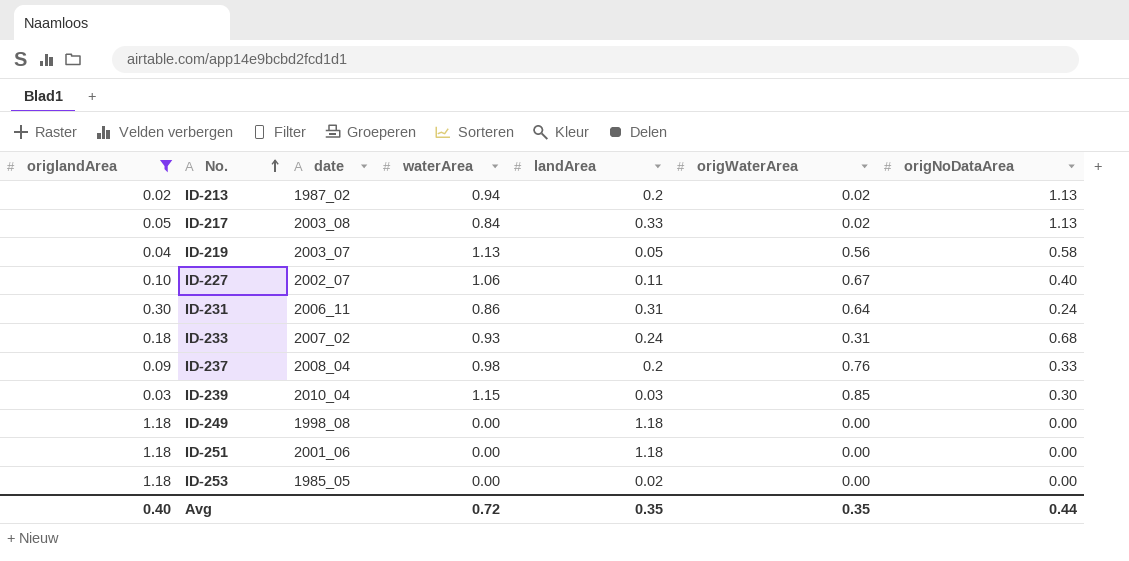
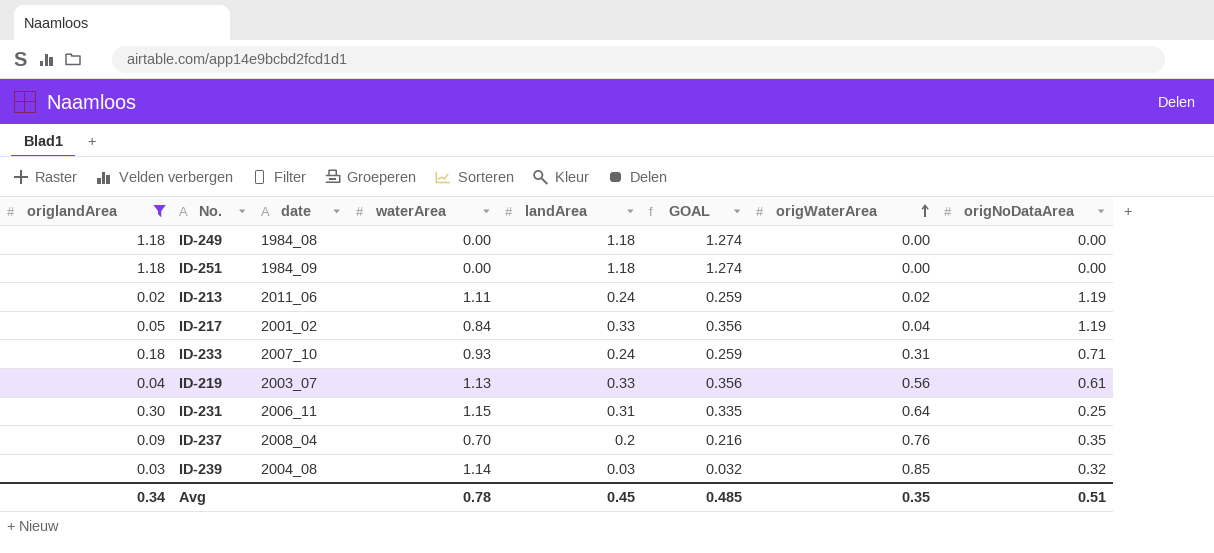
row order: No. ascending -> origWaterArea ascending
column GOAL | formula: none -> [landArea] * 1.08
row ID-227: 0.10 | 2002_07 | 1.06 | 0.11 | 0.67 | 0.40 -> none
row ID-253: 1.18 | 1985_05 | 0.00 | 0.02 | 0.00 | 0.00 -> none
ID-249 | date: 1998_08 -> 1984_08
ID-251 | date: 2001_06 -> 1984_09
ID-213 | date: 1987_02 -> 2011_06
ID-213 | waterArea: 0.94 -> 1.11
ID-213 | landArea: 0.2 -> 0.24
ID-213 | origNoDataArea: 1.13 -> 1.19
ID-217 | date: 2003_08 -> 2001_02
ID-217 | origWaterArea: 0.02 -> 0.04
ID-217 | origNoDataArea: 1.13 -> 1.19
ID-233 | date: 2007_02 -> 2007_10
ID-233 | origNoDataArea: 0.68 -> 0.71
ID-219 | landArea: 0.05 -> 0.33
ID-219 | origNoDataArea: 0.58 -> 0.61
ID-231 | waterArea: 0.86 -> 1.15
ID-231 | origNoDataArea: 0.24 -> 0.25
ID-237 | waterArea: 0.98 -> 0.70
ID-237 | origNoDataArea: 0.33 -> 0.35
ID-239 | date: 2010_04 -> 2004_08
ID-239 | waterArea: 1.15 -> 1.14
ID-239 | origNoDataArea: 0.30 -> 0.32
Avg | origlandArea: 0.40 -> 0.34
Avg | waterArea: 0.72 -> 0.78
Avg | landArea: 0.35 -> 0.45
Avg | origNoDataArea: 0.44 -> 0.51

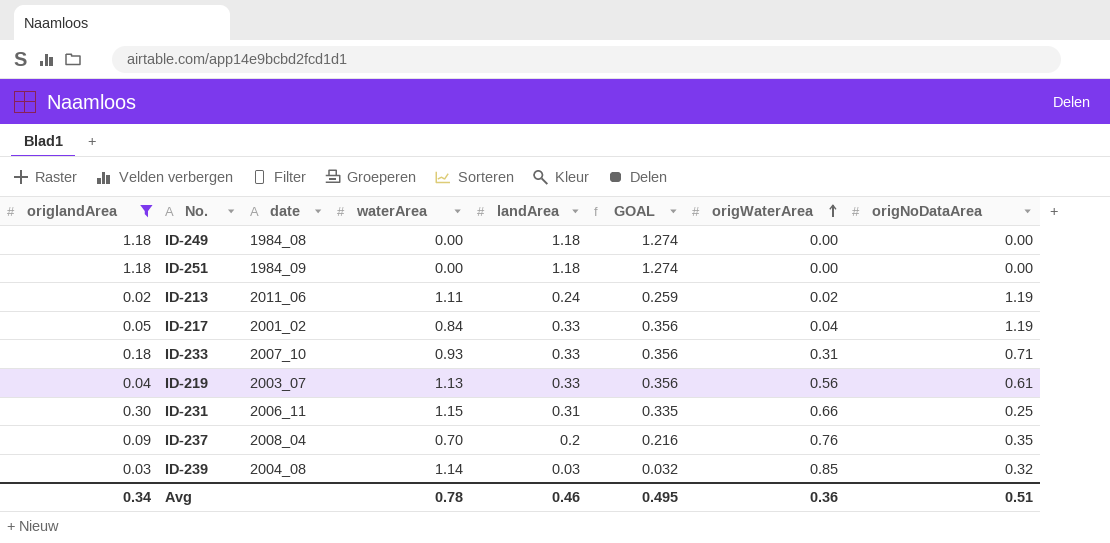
ID-233 | landArea: 0.24 -> 0.33
ID-233 | GOAL: 0.259 -> 0.356
ID-231 | origWaterArea: 0.64 -> 0.66
Avg | landArea: 0.45 -> 0.46
Avg | GOAL: 0.485 -> 0.495
Avg | origWaterArea: 0.35 -> 0.36

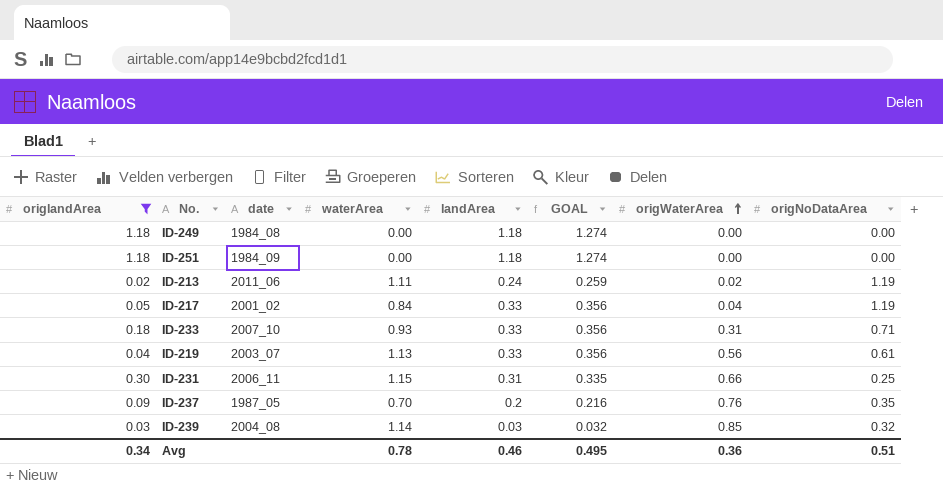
ID-237 | date: 2008_04 -> 1987_05

